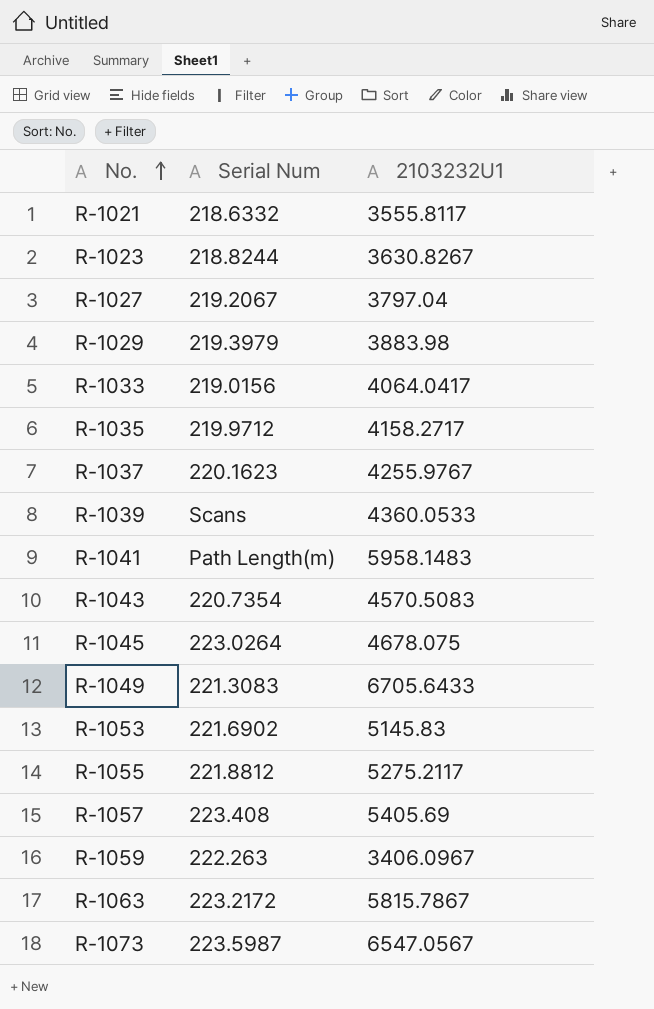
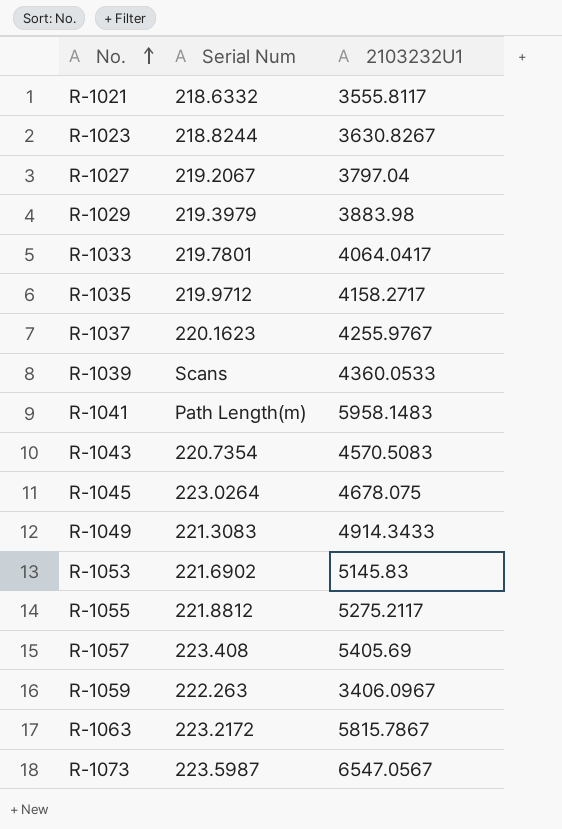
R-1033 | Serial Num: 219.0156 -> 219.7801
R-1049 | 2103232U1: 6705.6433 -> 4914.3433

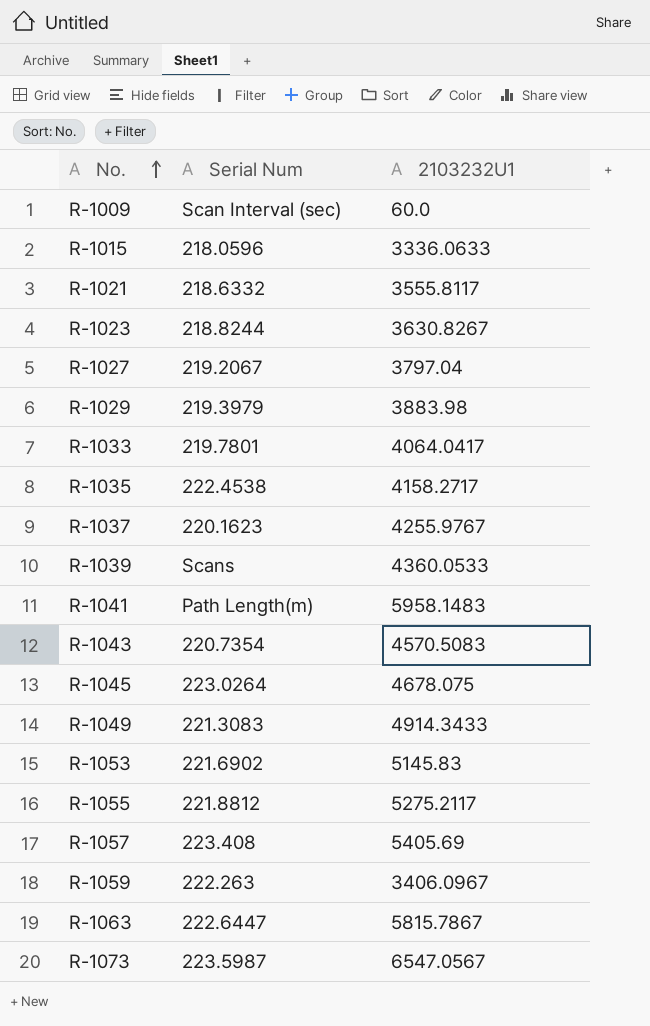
row R-1009: none -> Scan Interval (sec) | 60.0
row R-1015: none -> 218.0596 | 3336.0633
R-1035 | Serial Num: 219.9712 -> 222.4538
R-1063 | Serial Num: 223.2172 -> 222.6447

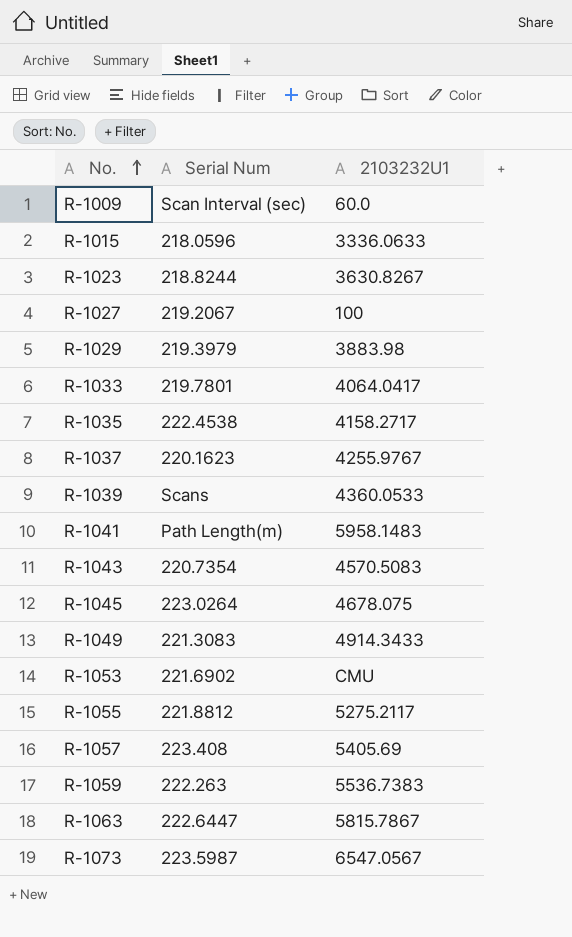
row R-1021: 218.6332 | 3555.8117 -> none
R-1027 | 2103232U1: 3797.04 -> 100
R-1053 | 2103232U1: 5145.83 -> CMU
R-1059 | 2103232U1: 3406.0967 -> 5536.7383

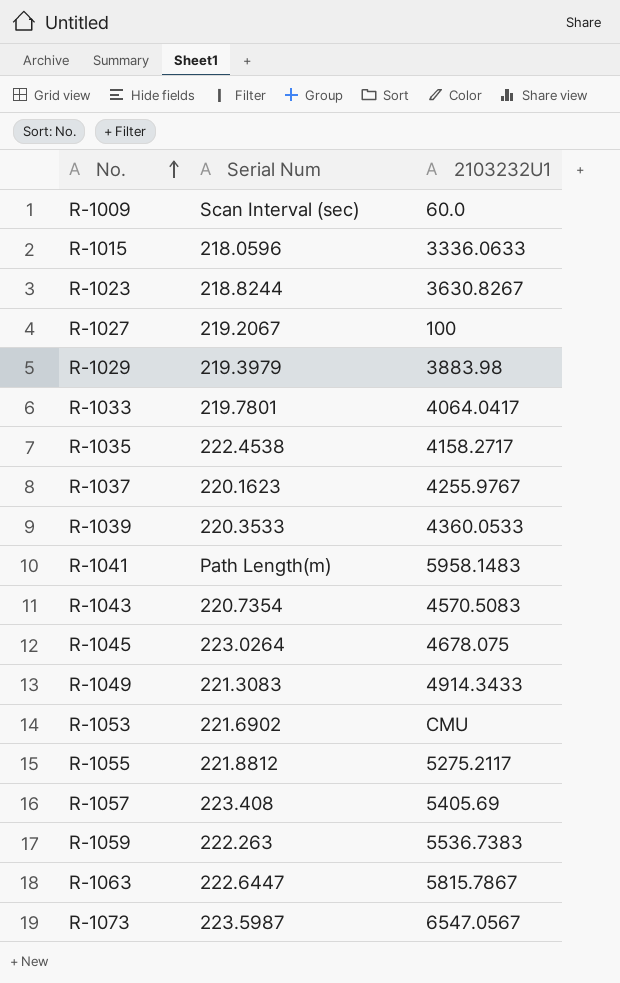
R-1039 | Serial Num: Scans -> 220.3533

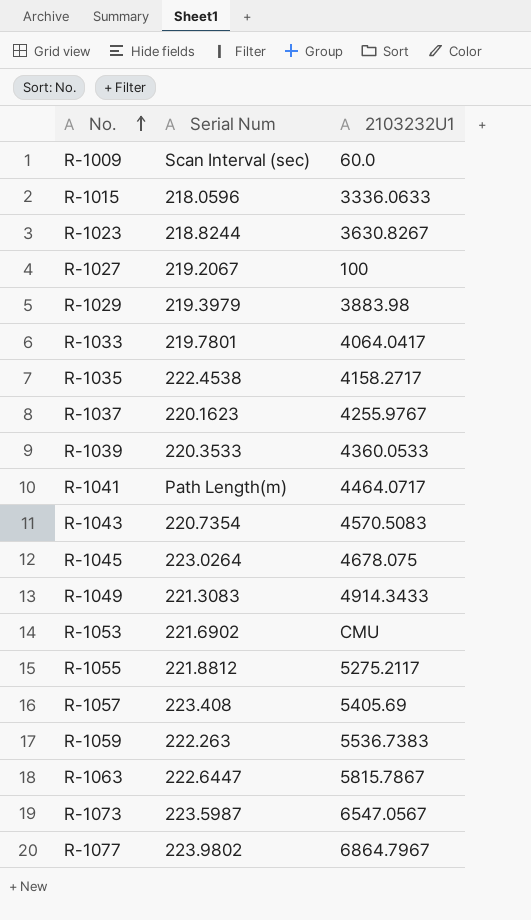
R-1041 | 2103232U1: 5958.1483 -> 4464.0717
row R-1077: none -> 223.9802 | 6864.7967

